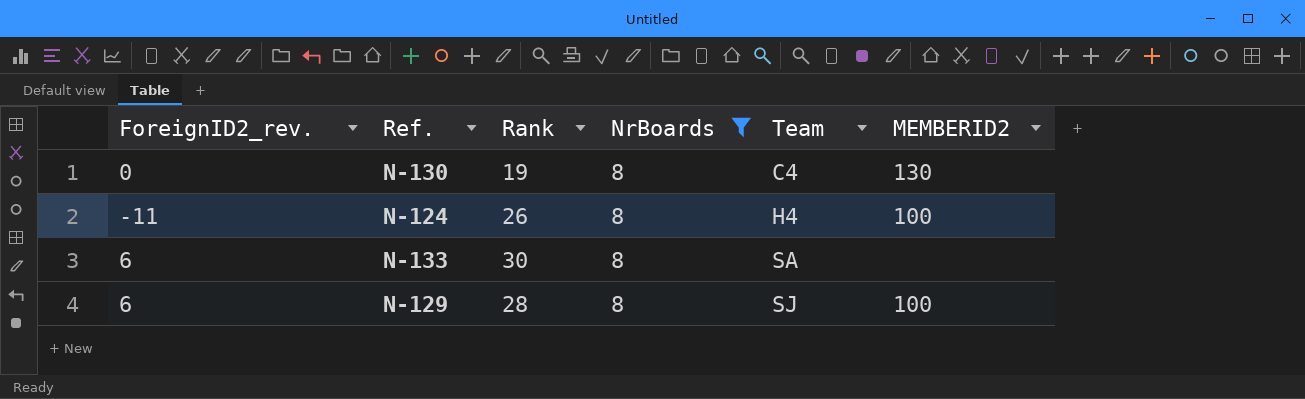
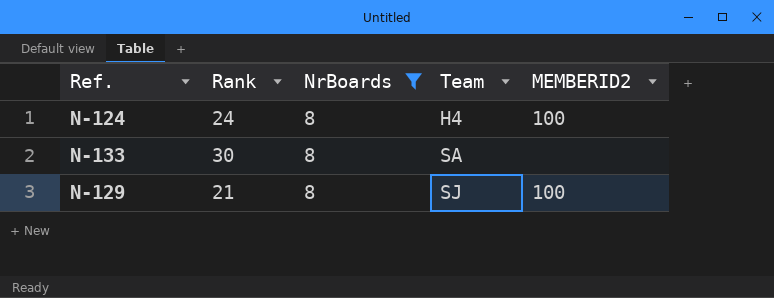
column ForeignID2_rev. | position: 1 -> none
row N-130: 0 | 19 | 8 | C4 | 130 -> none
N-124 | Rank: 26 -> 24
N-129 | Rank: 28 -> 21

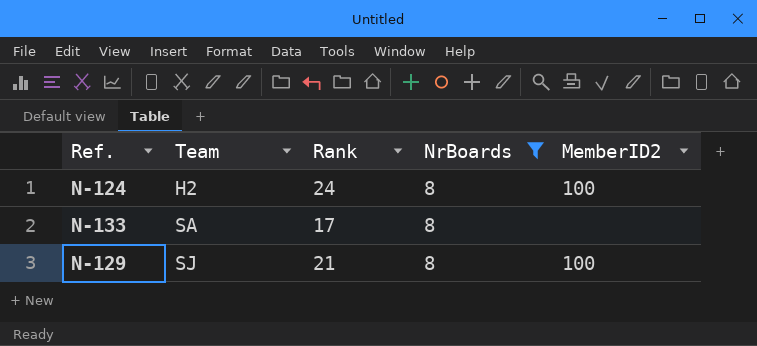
column Team | position: 4 -> 2
column name: MEMBERID2 -> MemberID2
N-124 | Team: H4 -> H2
N-133 | Rank: 30 -> 17

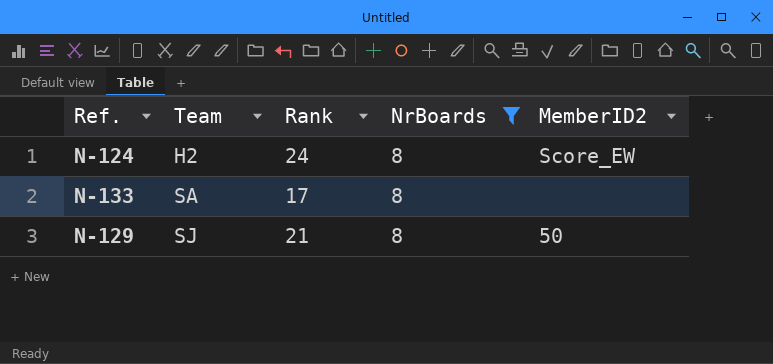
N-124 | MemberID2: 100 -> Score_EW
N-129 | MemberID2: 100 -> 50

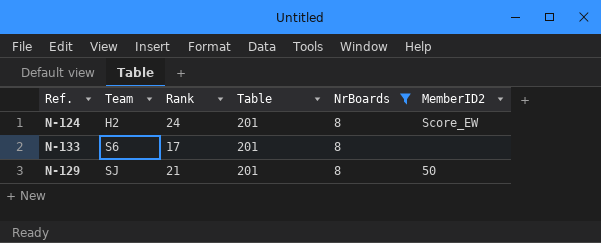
column Table | position: none -> 4
N-133 | Team: SA -> S6

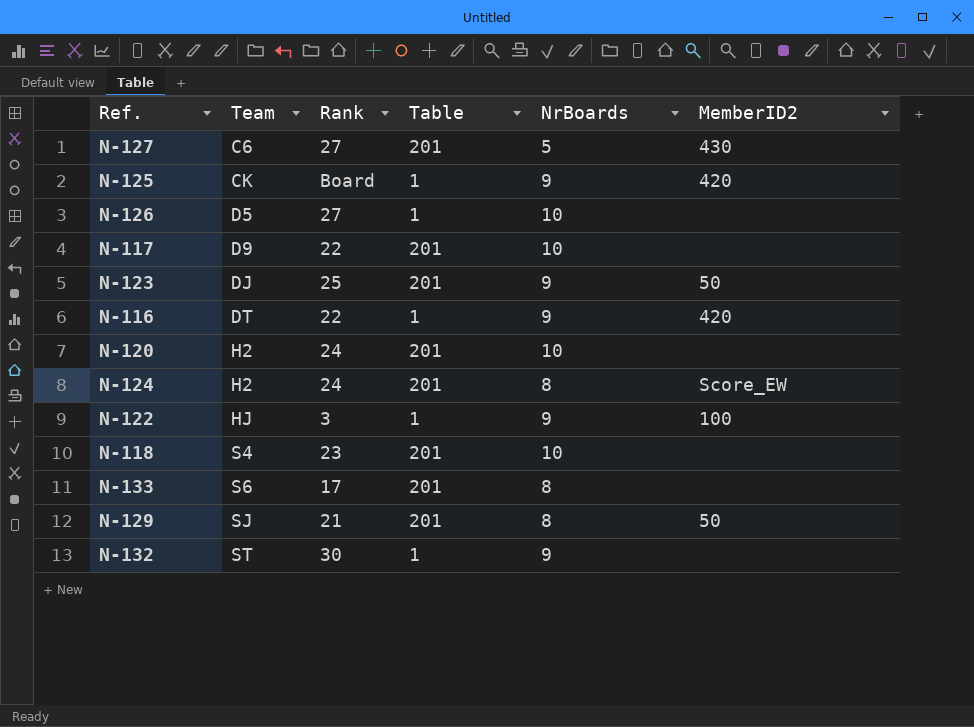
filter: NrBoards = 8 -> none

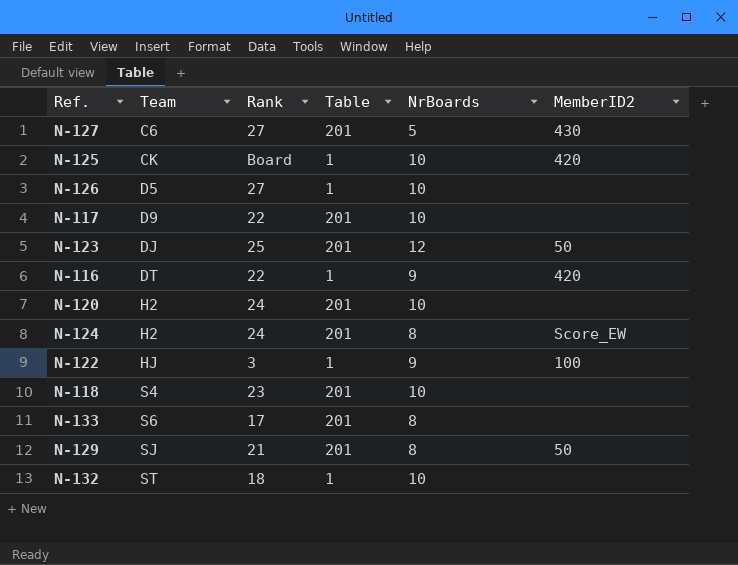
N-125 | NrBoards: 9 -> 10
N-123 | NrBoards: 9 -> 12
N-132 | Rank: 30 -> 18
N-132 | NrBoards: 9 -> 10

